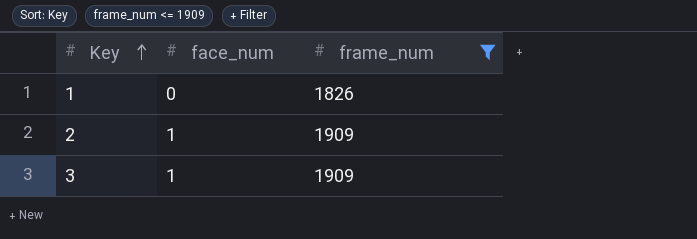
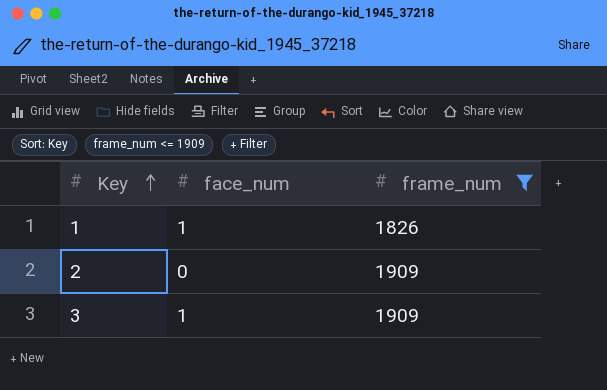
1 | face_num: 0 -> 1
2 | face_num: 1 -> 0

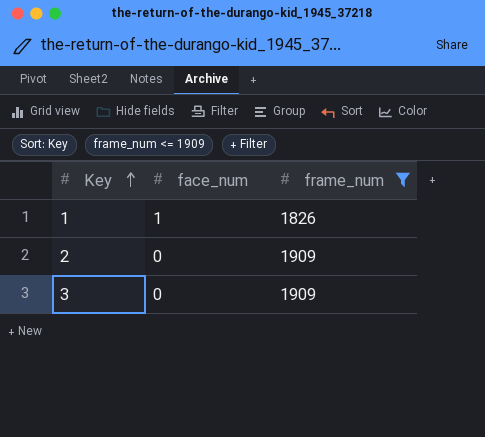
3 | face_num: 1 -> 0

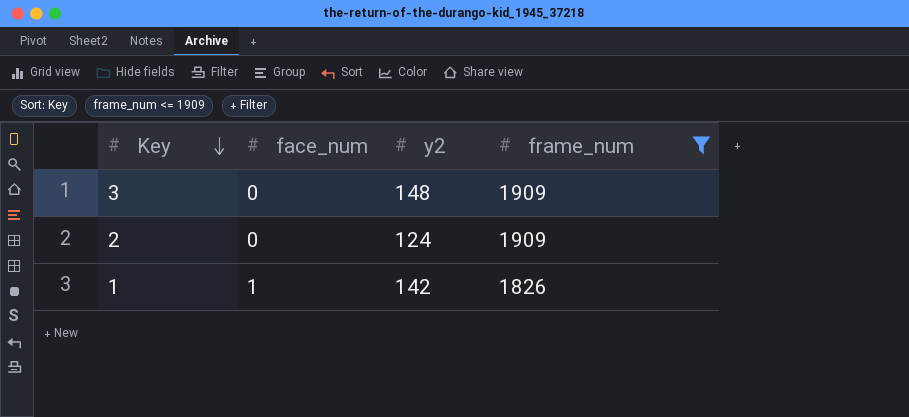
row order: Key ascending -> Key descending
column y2 | position: none -> 3

